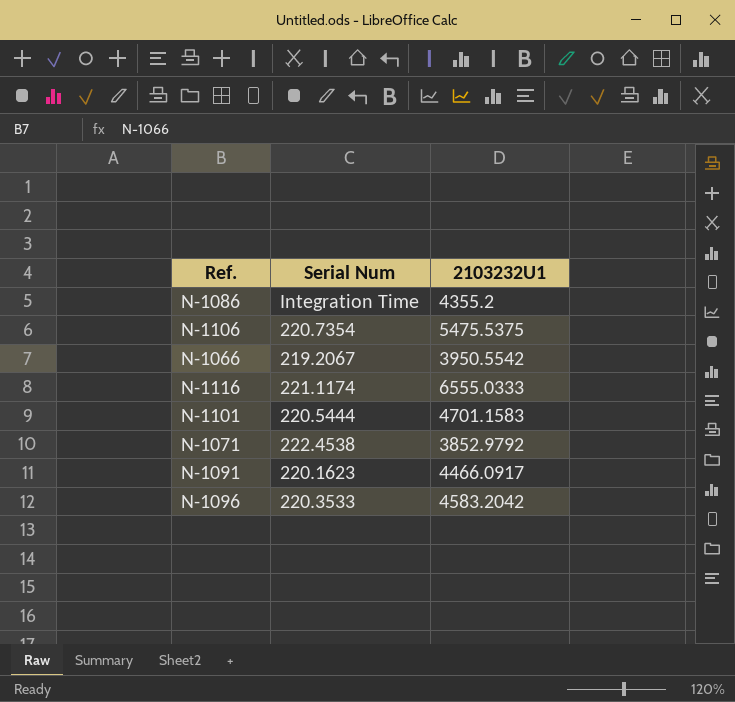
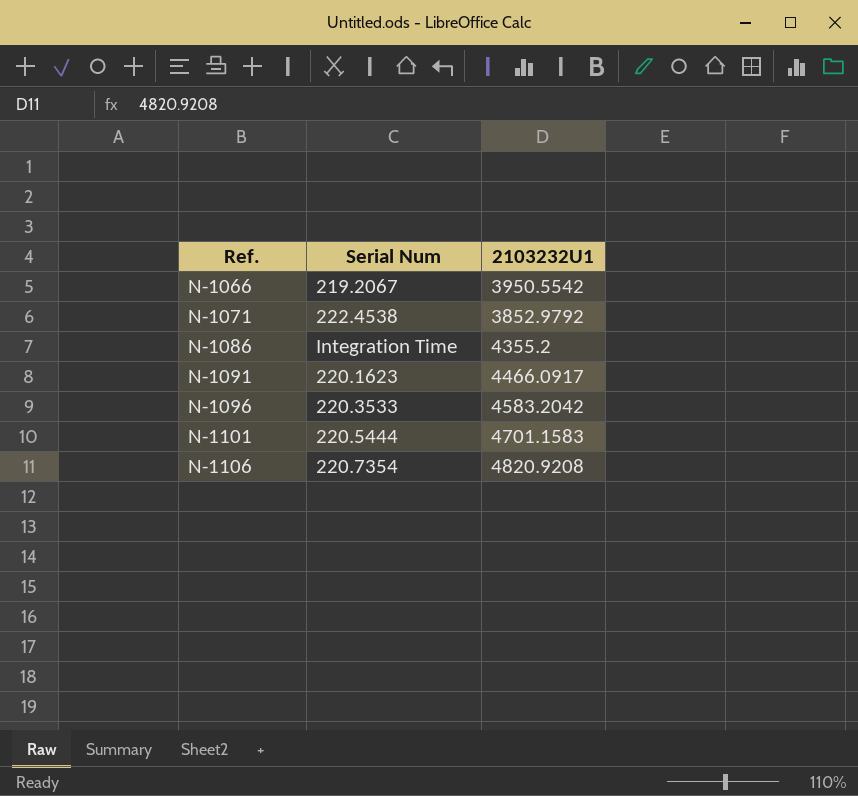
row order: none -> Ref. ascending
row N-1116: 221.1174 | 6555.0333 -> none
N-1106 | 2103232U1: 5475.5375 -> 4820.9208

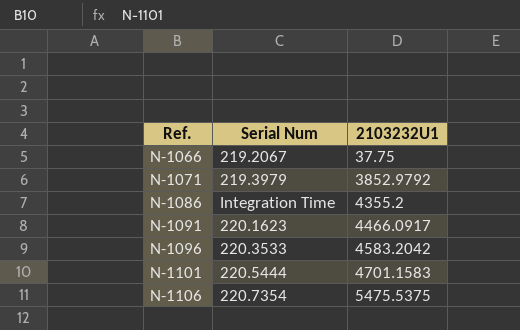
N-1066 | 2103232U1: 3950.5542 -> 37.75
N-1071 | Serial Num: 222.4538 -> 219.3979
N-1106 | 2103232U1: 4820.9208 -> 5475.5375

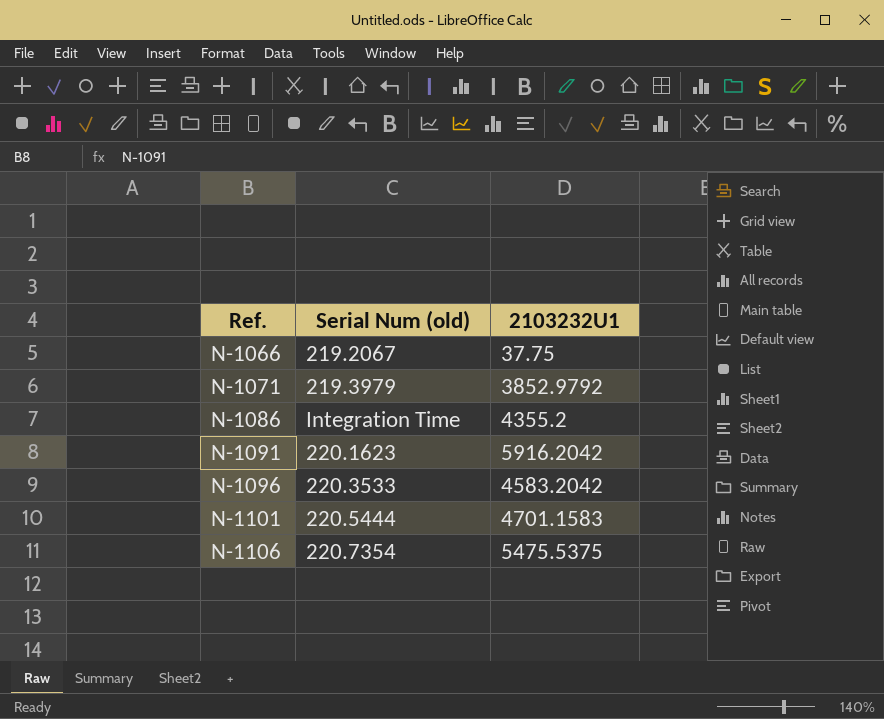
column name: Serial Num -> Serial Num (old)
N-1091 | 2103232U1: 4466.0917 -> 5916.2042

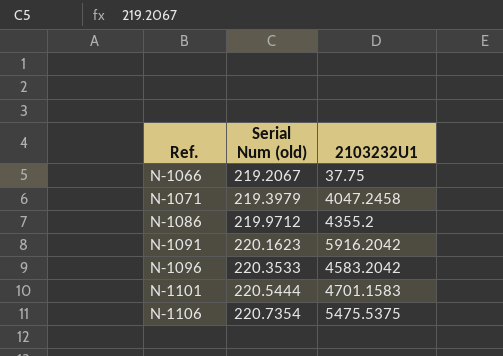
N-1071 | 2103232U1: 3852.9792 -> 4047.2458
N-1086 | Serial Num (old): Integration Time -> 219.9712

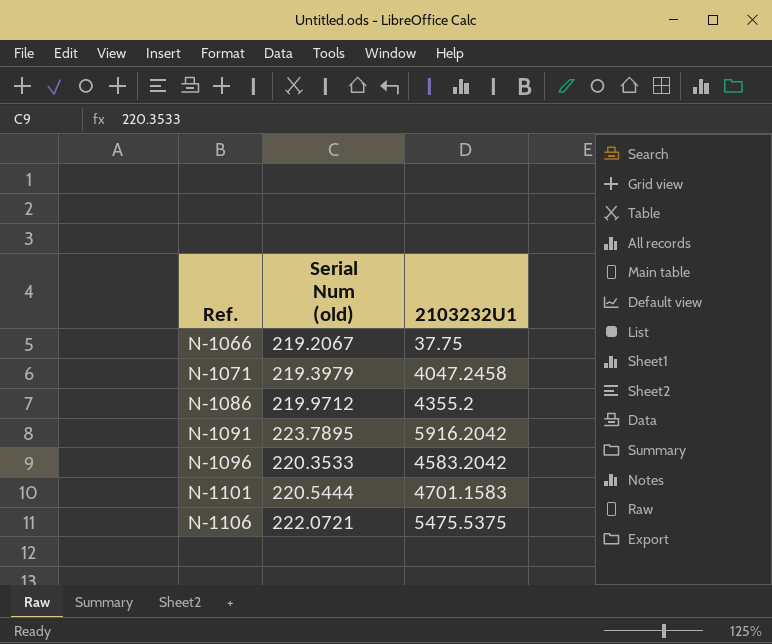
N-1091 | Serial Num (old): 220.1623 -> 223.7895
N-1106 | Serial Num (old): 220.7354 -> 222.0721

